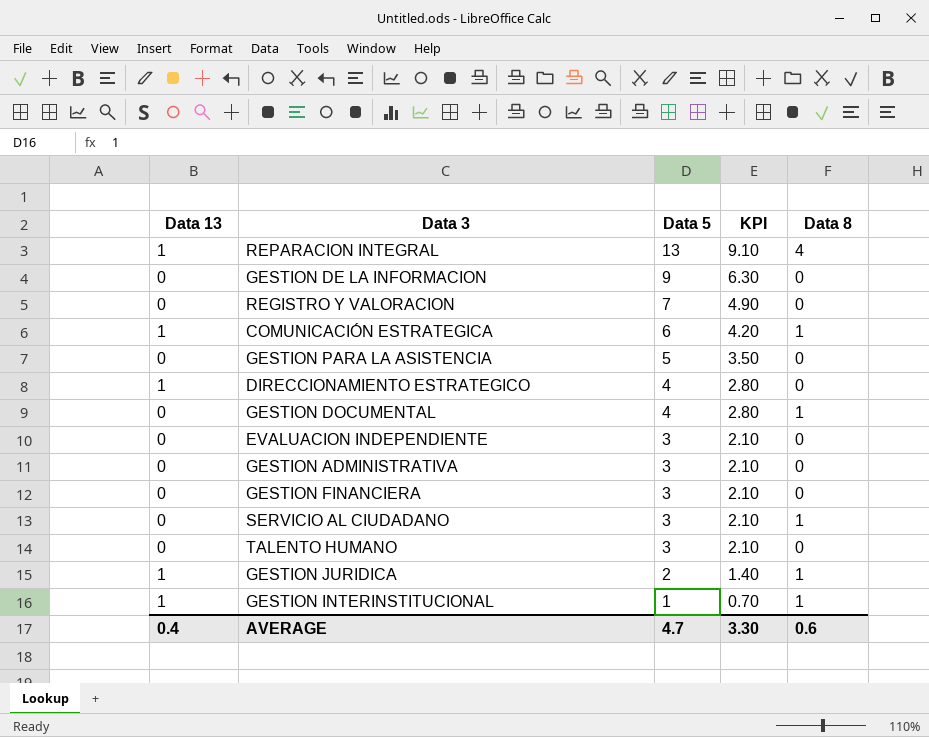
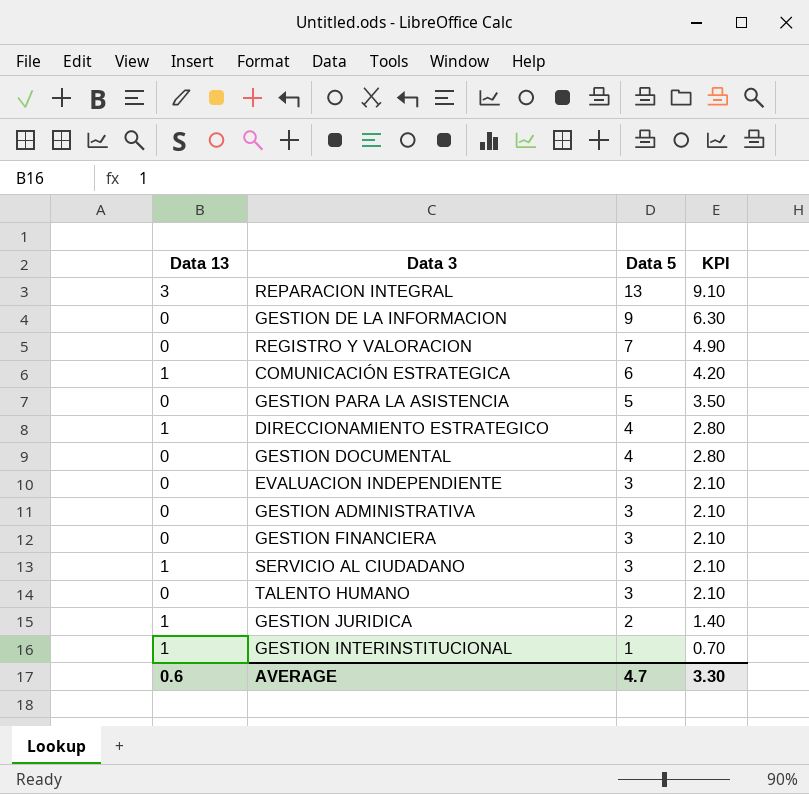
column Data 8 | position: 5 -> none
REPARACION INTEGRAL | Data 13: 1 -> 3
SERVICIO AL CIUDADANO | Data 13: 0 -> 1
AVERAGE | Data 13: 0.4 -> 0.6

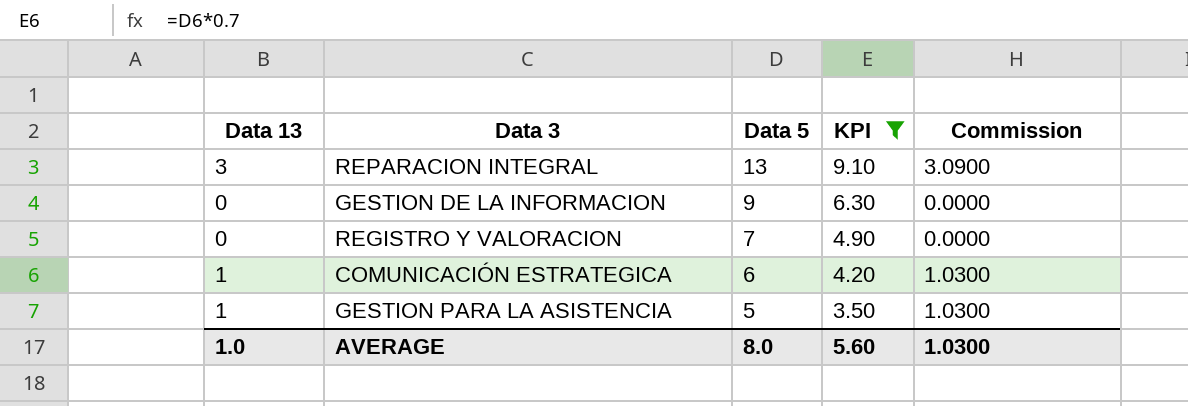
filter: none -> KPI >= 3.50
column Commission | formula: none -> [Data 13] * 1.03
GESTION PARA LA ASISTENCIA | Data 13: 0 -> 1
AVERAGE | Data 13: 0.6 -> 1.0
AVERAGE | Data 5: 4.7 -> 8.0
AVERAGE | KPI: 3.30 -> 5.60

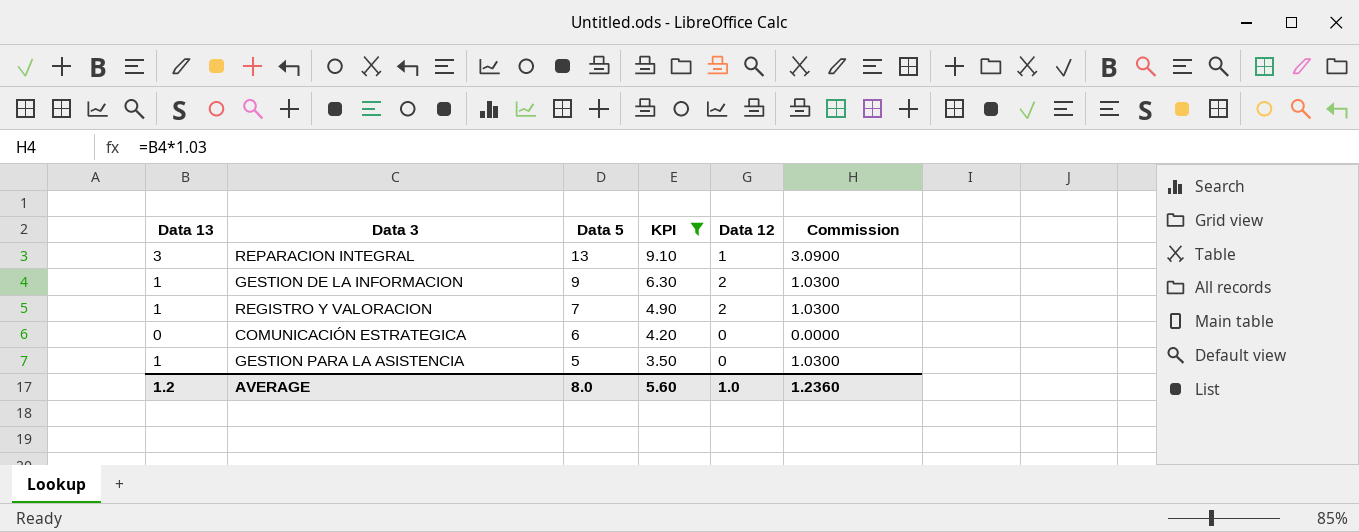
column Data 12 | position: none -> 5
GESTION DE LA INFORMACION | Data 13: 0 -> 1
GESTION DE LA INFORMACION | Commission: 0.0000 -> 1.0300
REGISTRO Y VALORACION | Data 13: 0 -> 1
REGISTRO Y VALORACION | Commission: 0.0000 -> 1.0300
COMUNICACIÓN ESTRATEGICA | Data 13: 1 -> 0
COMUNICACIÓN ESTRATEGICA | Commission: 1.0300 -> 0.0000
AVERAGE | Data 13: 1.0 -> 1.2
AVERAGE | Commission: 1.0300 -> 1.2360

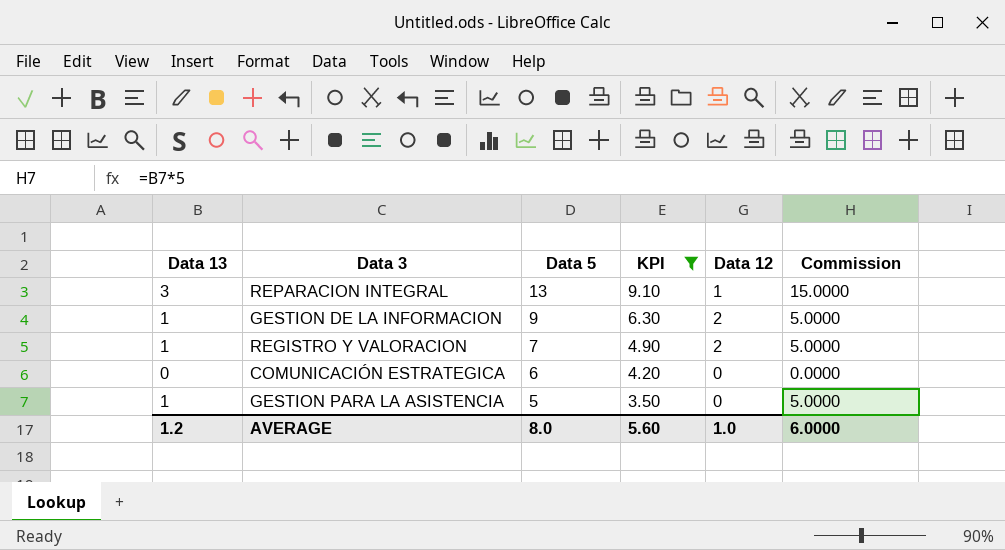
column Commission | formula: [Data 13] * 1.03 -> [Data 13] * 5
AVERAGE | Commission: 1.2360 -> 6.0000

